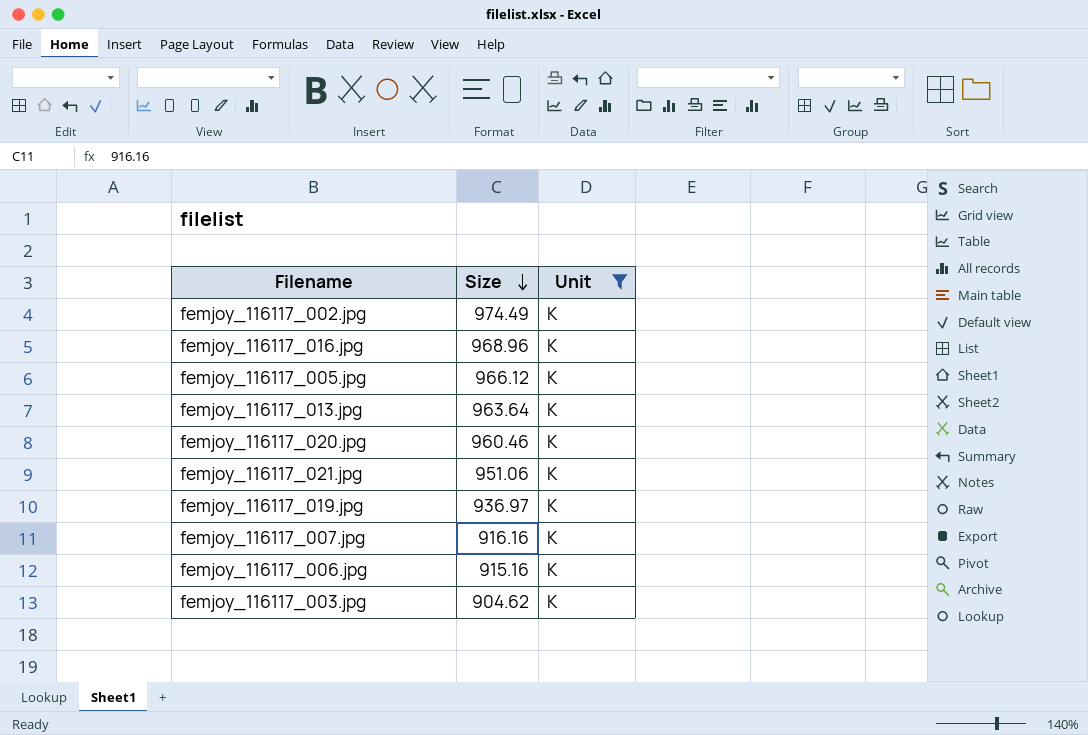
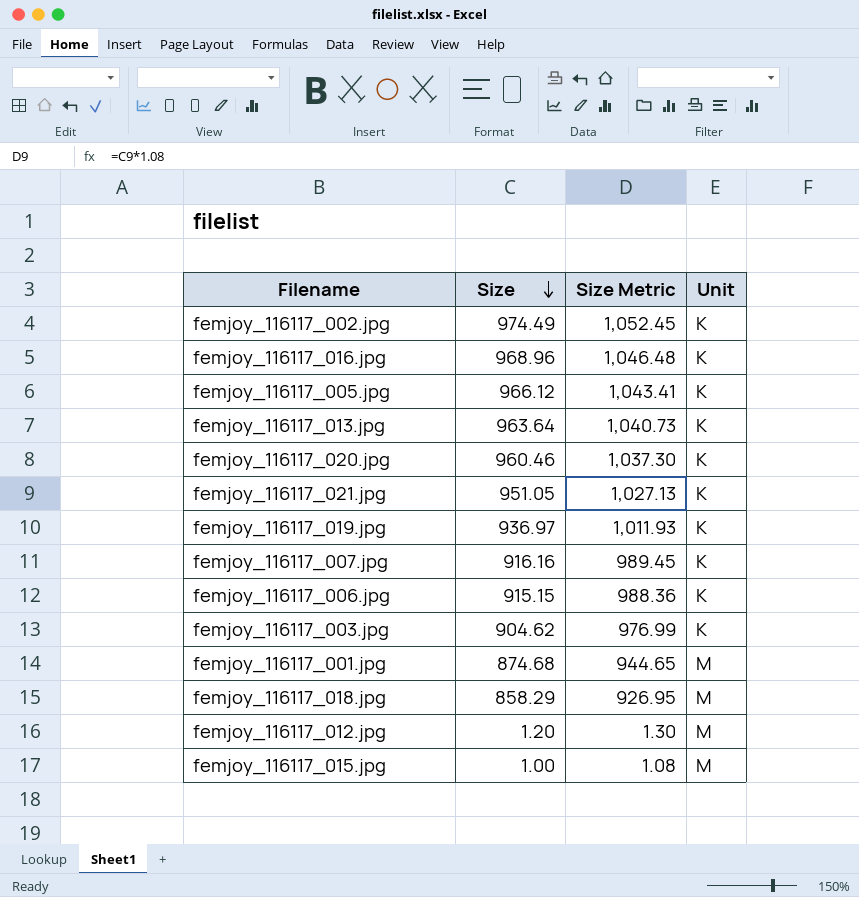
filter: Unit = K -> none
column Size Metric | formula: none -> [Size] * 1.08
femjoy_116117_021.jpg | Size: 951.06 -> 951.05
femjoy_116117_006.jpg | Size: 915.16 -> 915.15

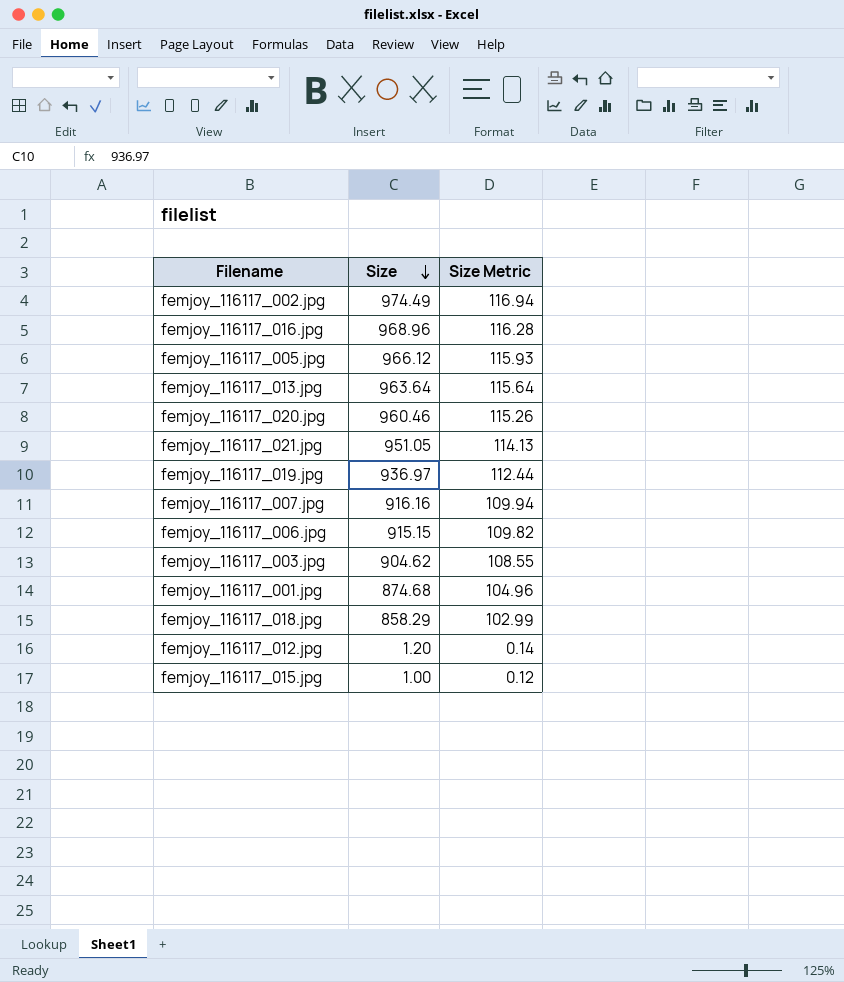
column Unit | position: 4 -> none
column Size Metric | formula: [Size] * 1.08 -> [Size] * 0.12

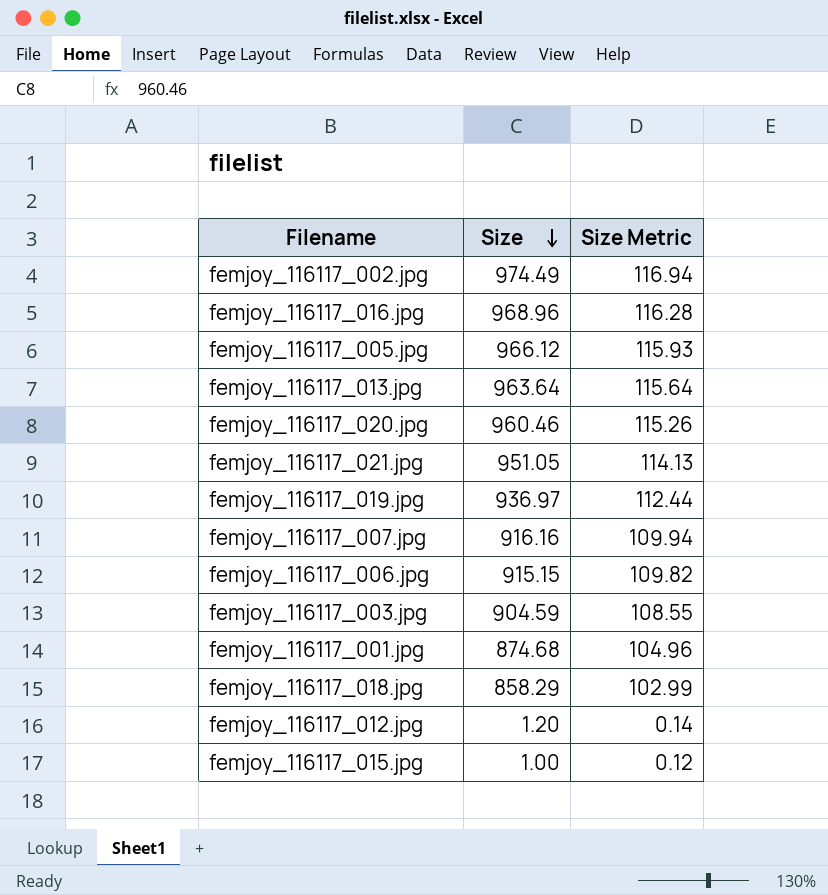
femjoy_116117_003.jpg | Size: 904.62 -> 904.59

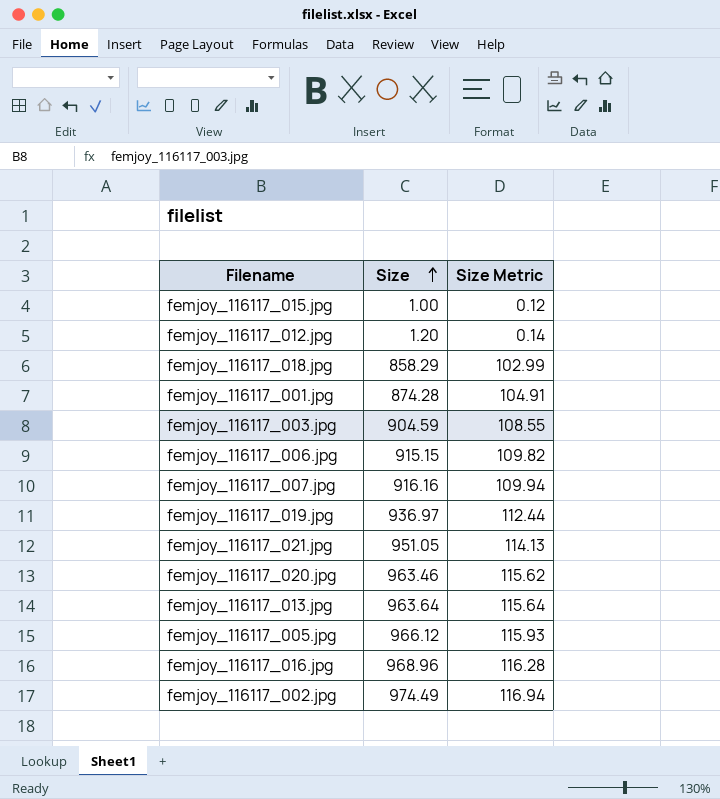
row order: Size descending -> Size ascending
femjoy_116117_001.jpg | Size: 874.68 -> 874.28
femjoy_116117_001.jpg | Size Metric: 104.96 -> 104.91
femjoy_116117_020.jpg | Size: 960.46 -> 963.46
femjoy_116117_020.jpg | Size Metric: 115.26 -> 115.62

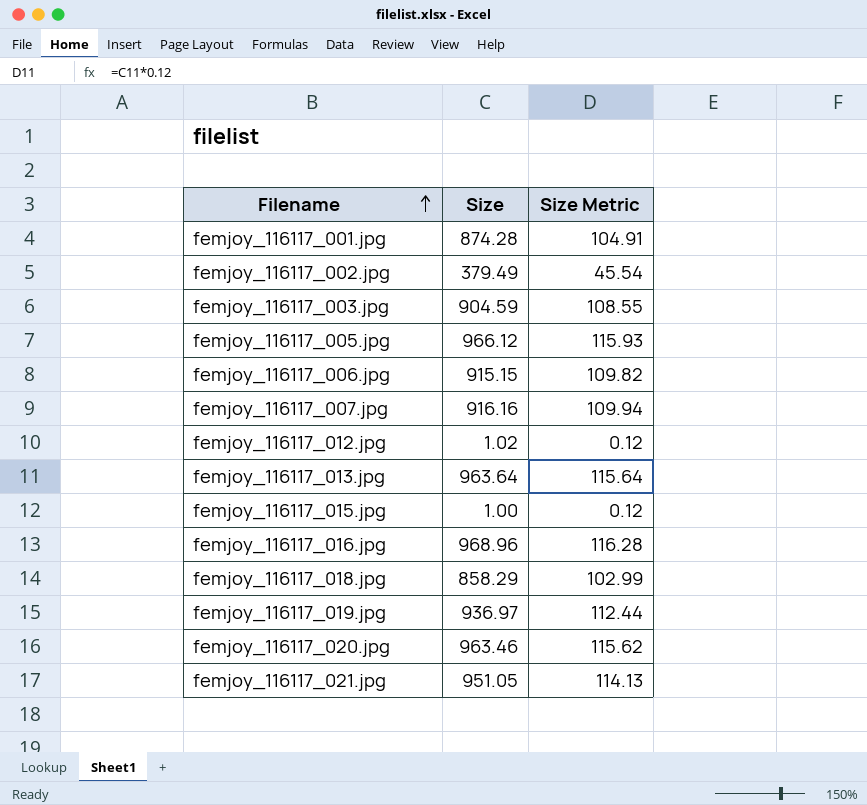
row order: Size ascending -> Filename ascending
femjoy_116117_002.jpg | Size: 974.49 -> 379.49
femjoy_116117_002.jpg | Size Metric: 116.94 -> 45.54
femjoy_116117_012.jpg | Size: 1.20 -> 1.02
femjoy_116117_012.jpg | Size Metric: 0.14 -> 0.12

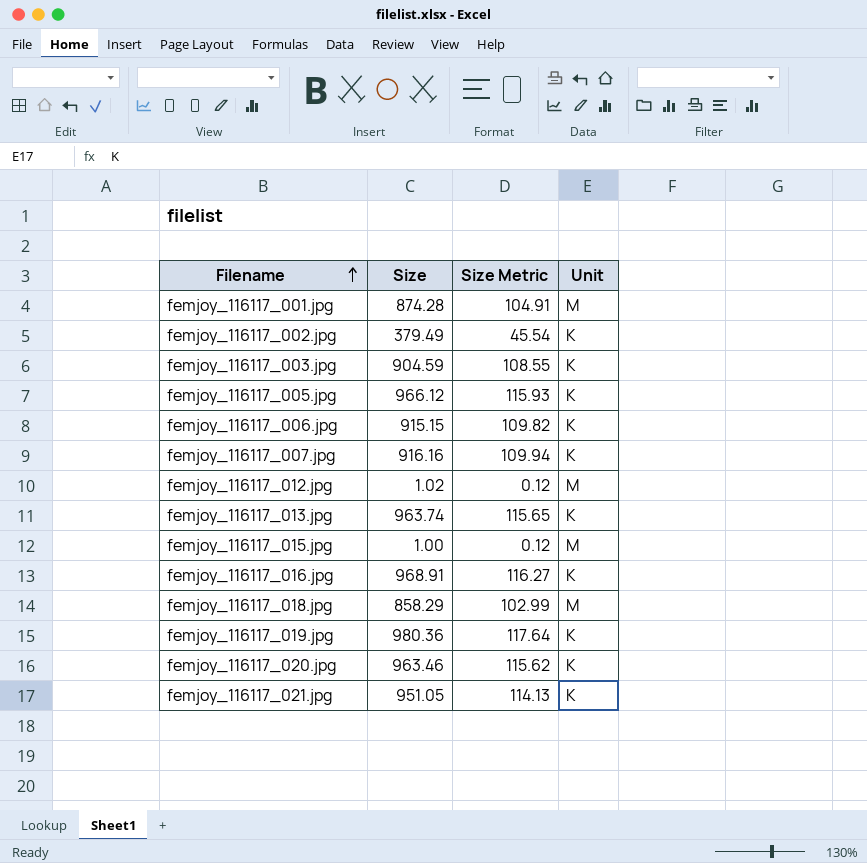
column Unit | position: none -> 4
femjoy_116117_013.jpg | Size: 963.64 -> 963.74
femjoy_116117_013.jpg | Size Metric: 115.64 -> 115.65
femjoy_116117_016.jpg | Size: 968.96 -> 968.91
femjoy_116117_016.jpg | Size Metric: 116.28 -> 116.27
femjoy_116117_019.jpg | Size: 936.97 -> 980.36
femjoy_116117_019.jpg | Size Metric: 112.44 -> 117.64

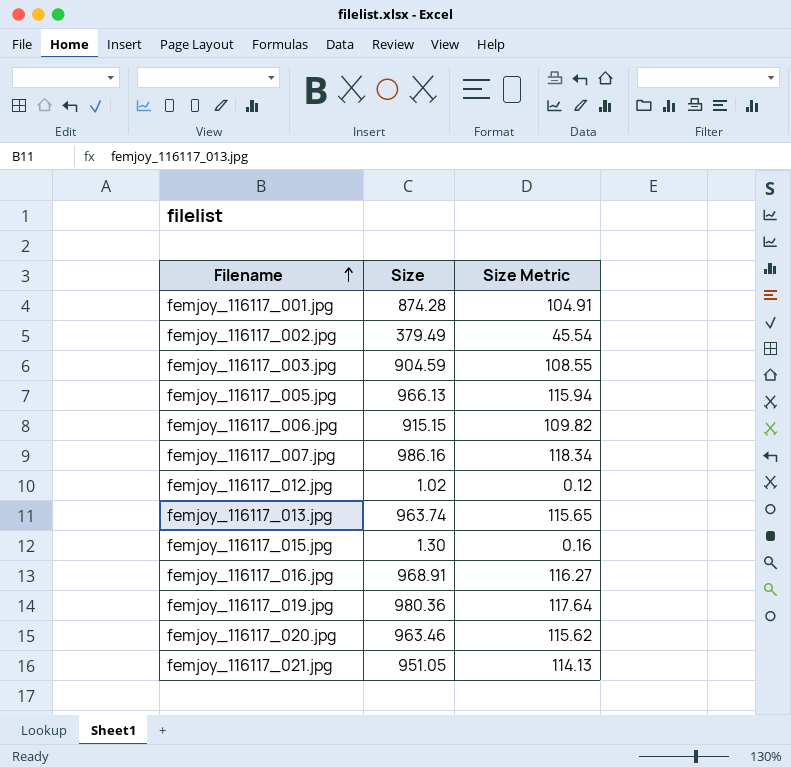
column Unit | position: 4 -> none
row femjoy_116117_018.jpg: 858.29 | 102.99 | M -> none
femjoy_116117_005.jpg | Size: 966.12 -> 966.13
femjoy_116117_005.jpg | Size Metric: 115.93 -> 115.94
femjoy_116117_007.jpg | Size: 916.16 -> 986.16
femjoy_116117_007.jpg | Size Metric: 109.94 -> 118.34
femjoy_116117_015.jpg | Size: 1.00 -> 1.30
femjoy_116117_015.jpg | Size Metric: 0.12 -> 0.16

